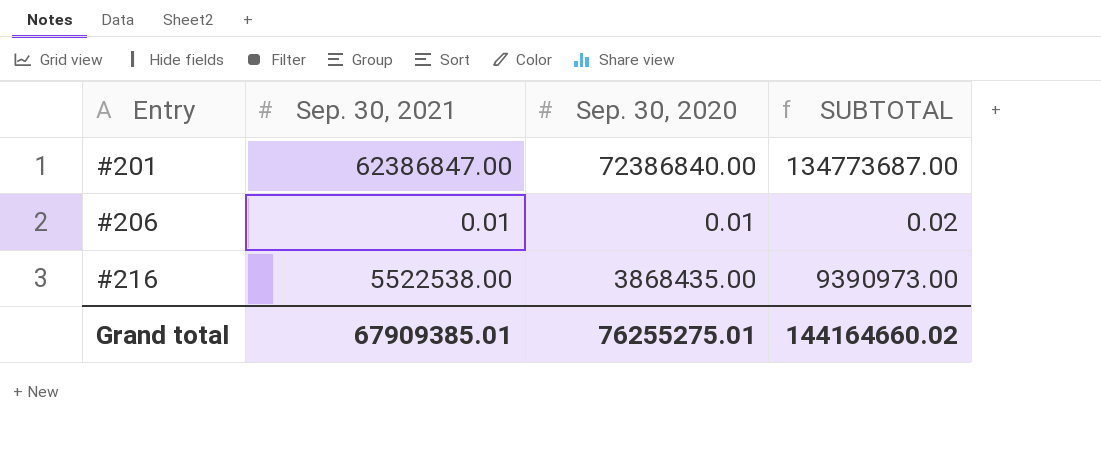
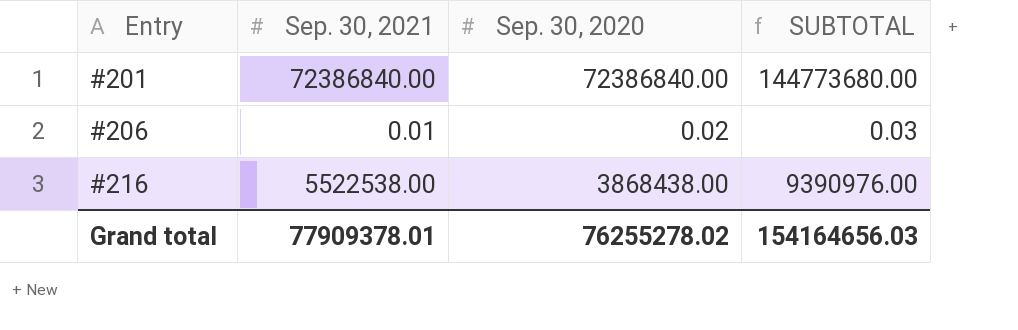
#201 | Sep. 30, 2021: 62386847.00 -> 72386840.00
#201 | SUBTOTAL: 134773687.00 -> 144773680.00
#206 | Sep. 30, 2020: 0.01 -> 0.02
#206 | SUBTOTAL: 0.02 -> 0.03
#216 | Sep. 30, 2020: 3868435.00 -> 3868438.00
#216 | SUBTOTAL: 9390973.00 -> 9390976.00
Grand total | Sep. 30, 2021: 67909385.01 -> 77909378.01
Grand total | Sep. 30, 2020: 76255275.01 -> 76255278.02
Grand total | SUBTOTAL: 144164660.02 -> 154164656.03

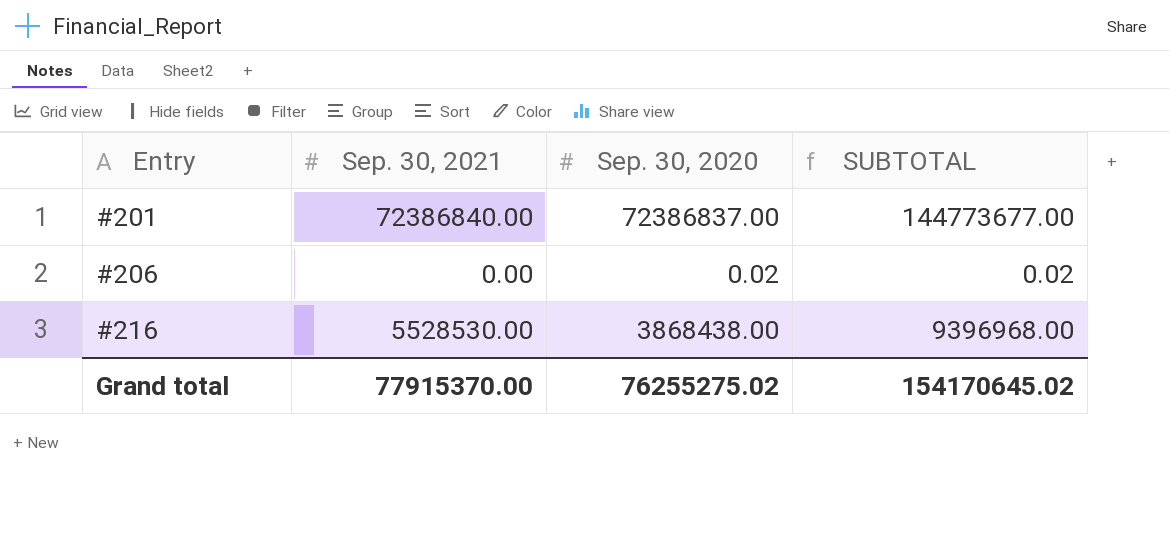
#201 | Sep. 30, 2020: 72386840.00 -> 72386837.00
#201 | SUBTOTAL: 144773680.00 -> 144773677.00
#206 | Sep. 30, 2021: 0.01 -> 0.00
#206 | SUBTOTAL: 0.03 -> 0.02
#216 | Sep. 30, 2021: 5522538.00 -> 5528530.00
#216 | SUBTOTAL: 9390976.00 -> 9396968.00
Grand total | Sep. 30, 2021: 77909378.01 -> 77915370.00
Grand total | Sep. 30, 2020: 76255278.02 -> 76255275.02
Grand total | SUBTOTAL: 154164656.03 -> 154170645.02

